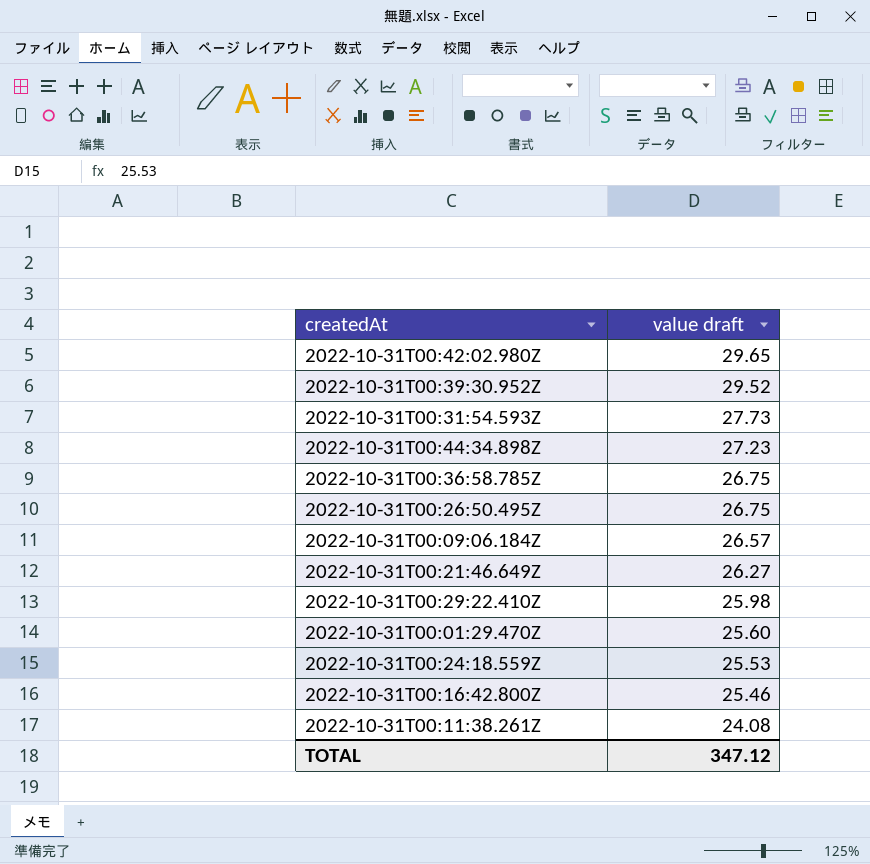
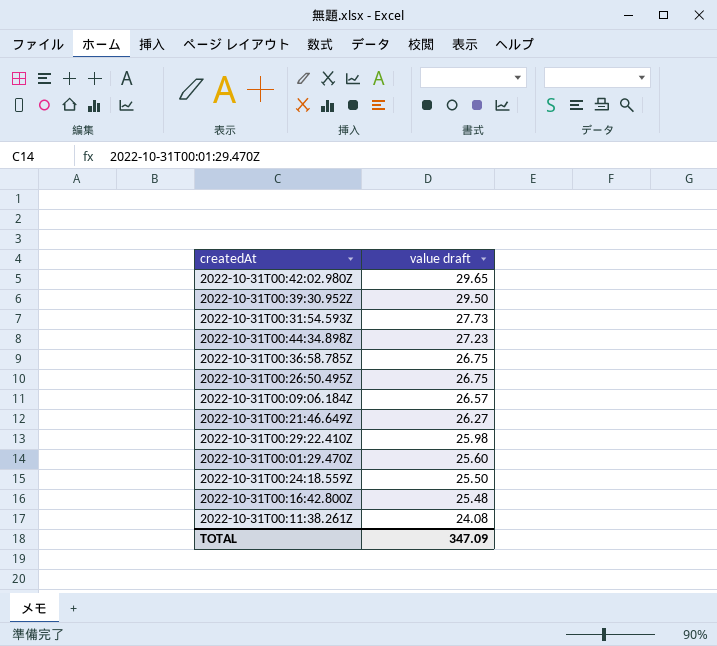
2022-10-31T00:39:30.952Z | value draft: 29.52 -> 29.50
2022-10-31T00:24:18.559Z | value draft: 25.53 -> 25.50
2022-10-31T00:16:42.800Z | value draft: 25.46 -> 25.48
TOTAL | value draft: 347.12 -> 347.09

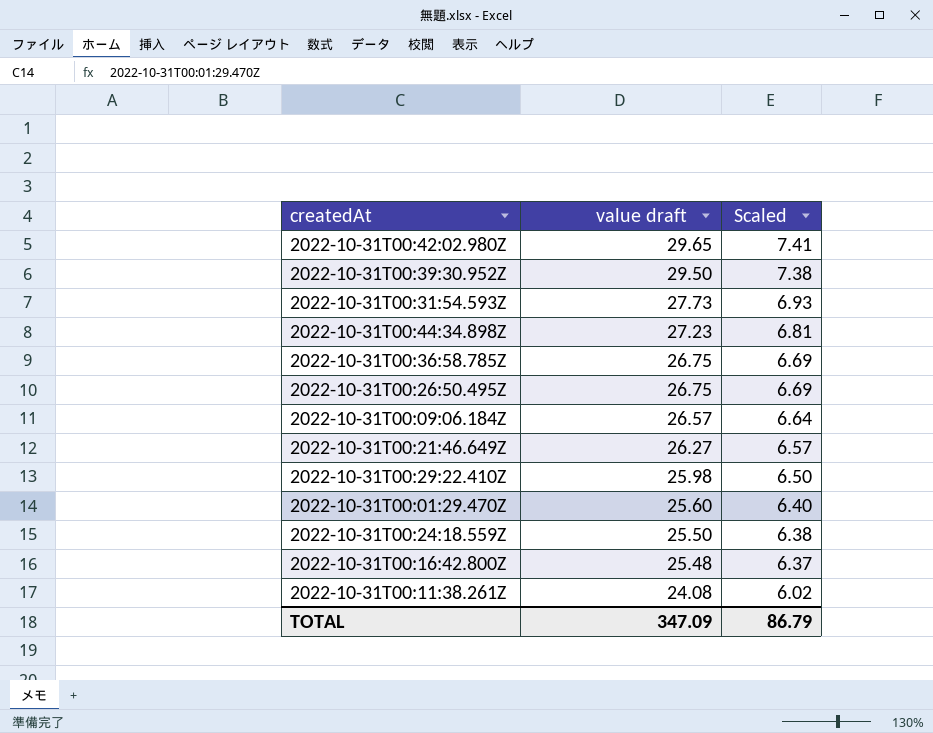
column Scaled | formula: none -> [value draft] * 0.25

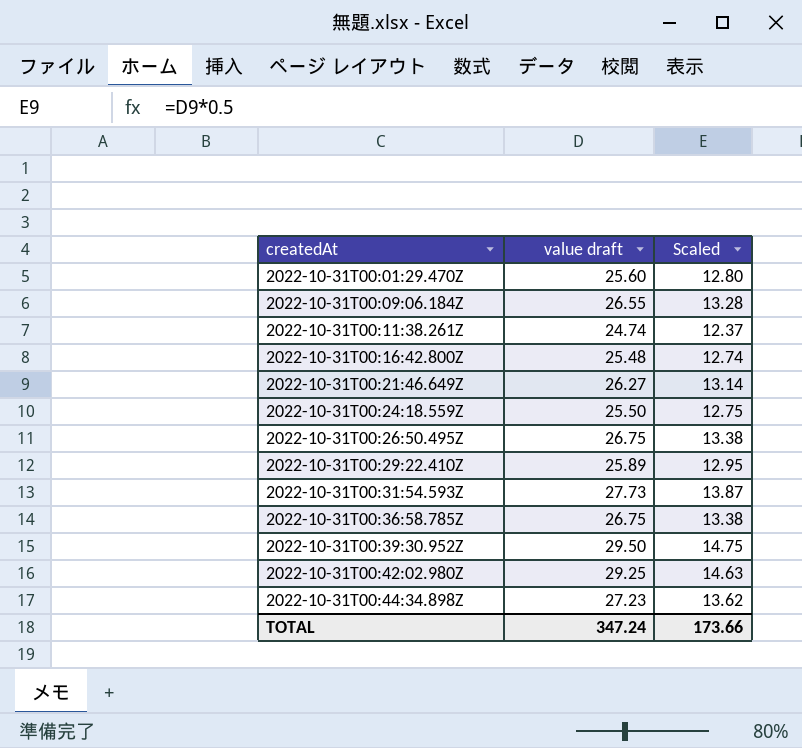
row order: value draft descending -> createdAt ascending
column Scaled | formula: [value draft] * 0.25 -> [value draft] * 0.5
2022-10-31T00:09:06.184Z | value draft: 26.57 -> 26.55
2022-10-31T00:11:38.261Z | value draft: 24.08 -> 24.74
2022-10-31T00:29:22.410Z | value draft: 25.98 -> 25.89
2022-10-31T00:42:02.980Z | value draft: 29.65 -> 29.25
TOTAL | value draft: 347.09 -> 347.24
TOTAL | Scaled: 86.79 -> 173.66

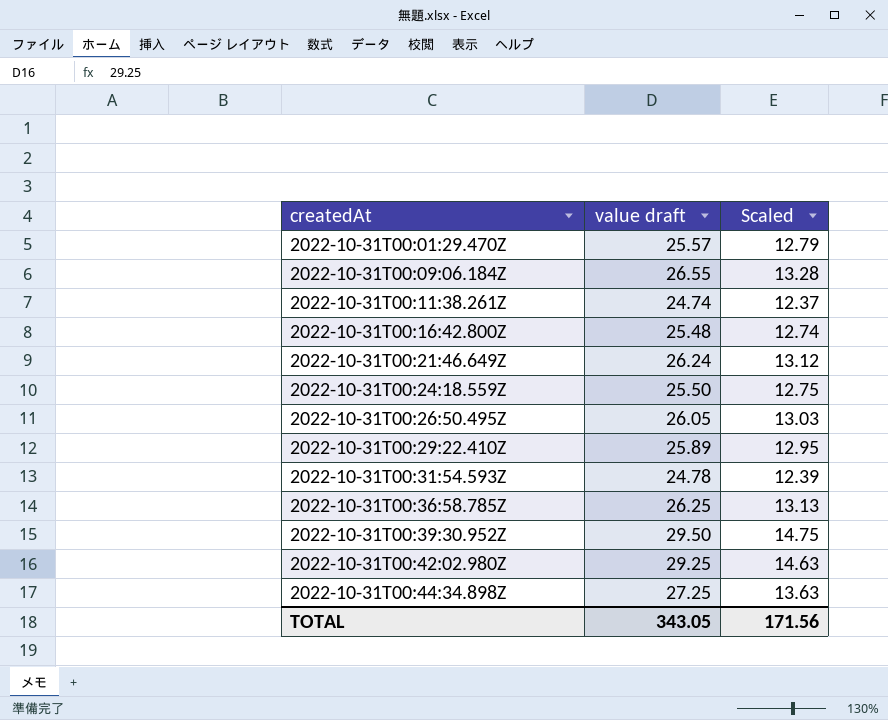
2022-10-31T00:01:29.470Z | value draft: 25.60 -> 25.57
2022-10-31T00:01:29.470Z | Scaled: 12.80 -> 12.79
2022-10-31T00:21:46.649Z | value draft: 26.27 -> 26.24
2022-10-31T00:21:46.649Z | Scaled: 13.14 -> 13.12
2022-10-31T00:26:50.495Z | value draft: 26.75 -> 26.05
2022-10-31T00:26:50.495Z | Scaled: 13.38 -> 13.03
2022-10-31T00:31:54.593Z | value draft: 27.73 -> 24.78
2022-10-31T00:31:54.593Z | Scaled: 13.87 -> 12.39
2022-10-31T00:36:58.785Z | value draft: 26.75 -> 26.25
2022-10-31T00:36:58.785Z | Scaled: 13.38 -> 13.13
2022-10-31T00:44:34.898Z | value draft: 27.23 -> 27.25
2022-10-31T00:44:34.898Z | Scaled: 13.62 -> 13.63
TOTAL | value draft: 347.24 -> 343.05
TOTAL | Scaled: 173.66 -> 171.56

